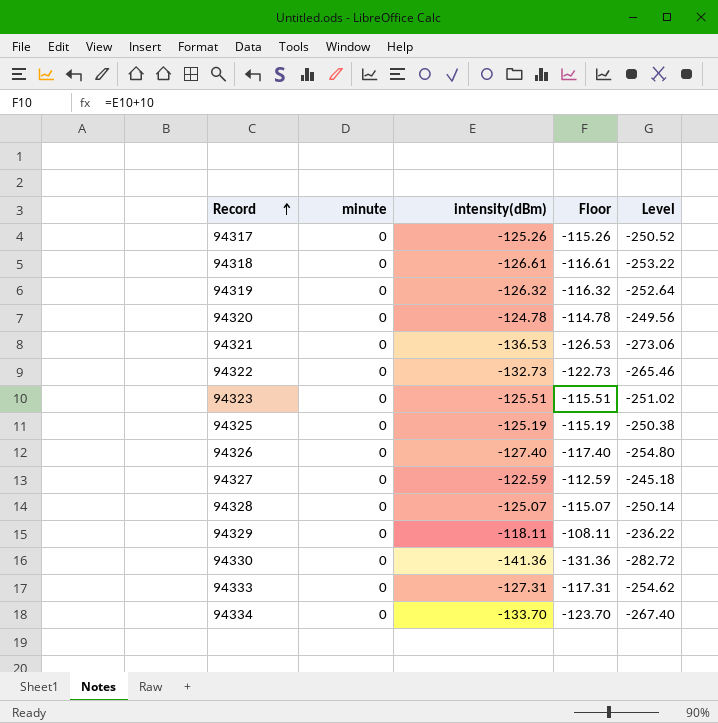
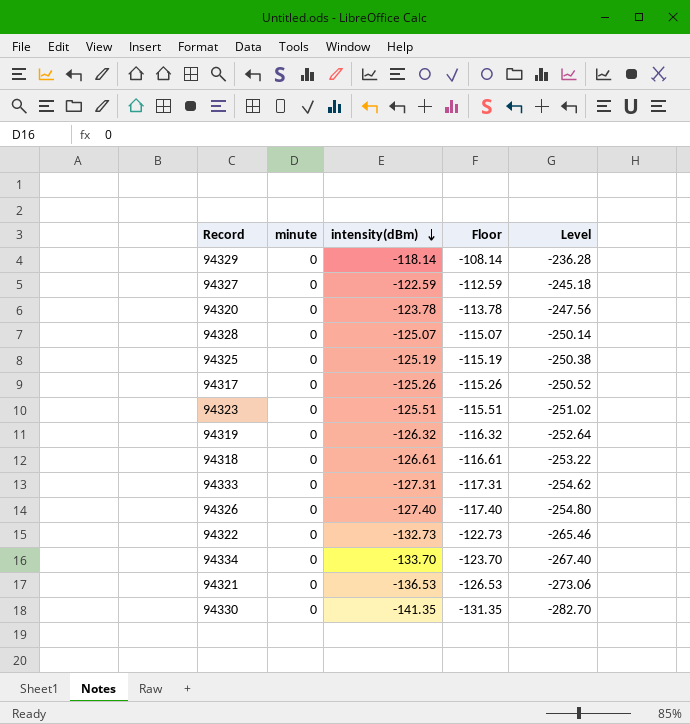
row order: Record ascending -> intensity(dBm) descending
94329 | intensity(dBm): -118.11 -> -118.14
94329 | Floor: -108.11 -> -108.14
94329 | Level: -236.22 -> -236.28
94320 | intensity(dBm): -124.78 -> -123.78
94320 | Floor: -114.78 -> -113.78
94320 | Level: -249.56 -> -247.56
94330 | intensity(dBm): -141.36 -> -141.35
94330 | Floor: -131.36 -> -131.35
94330 | Level: -282.72 -> -282.70

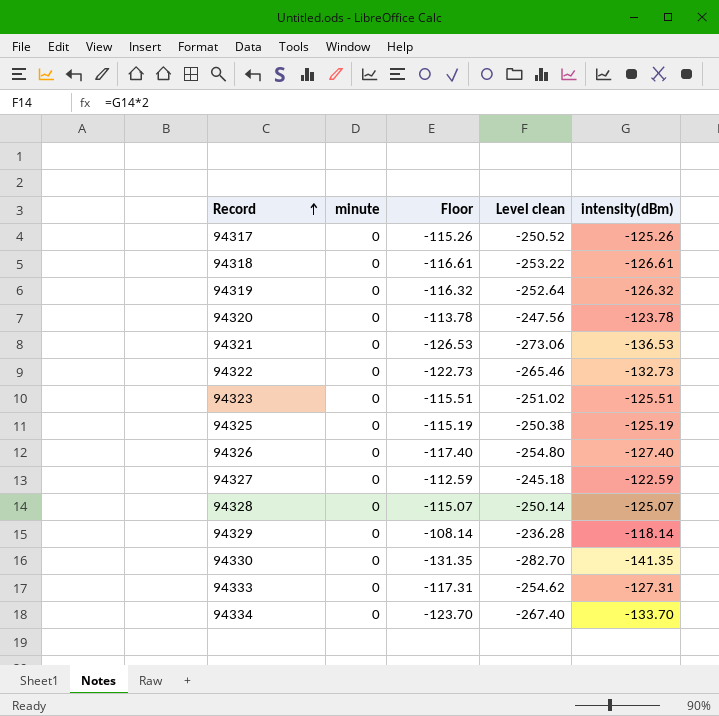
row order: intensity(dBm) descending -> Record ascending
column name: Level -> Level clean
column intensity(dBm) | position: 3 -> 5

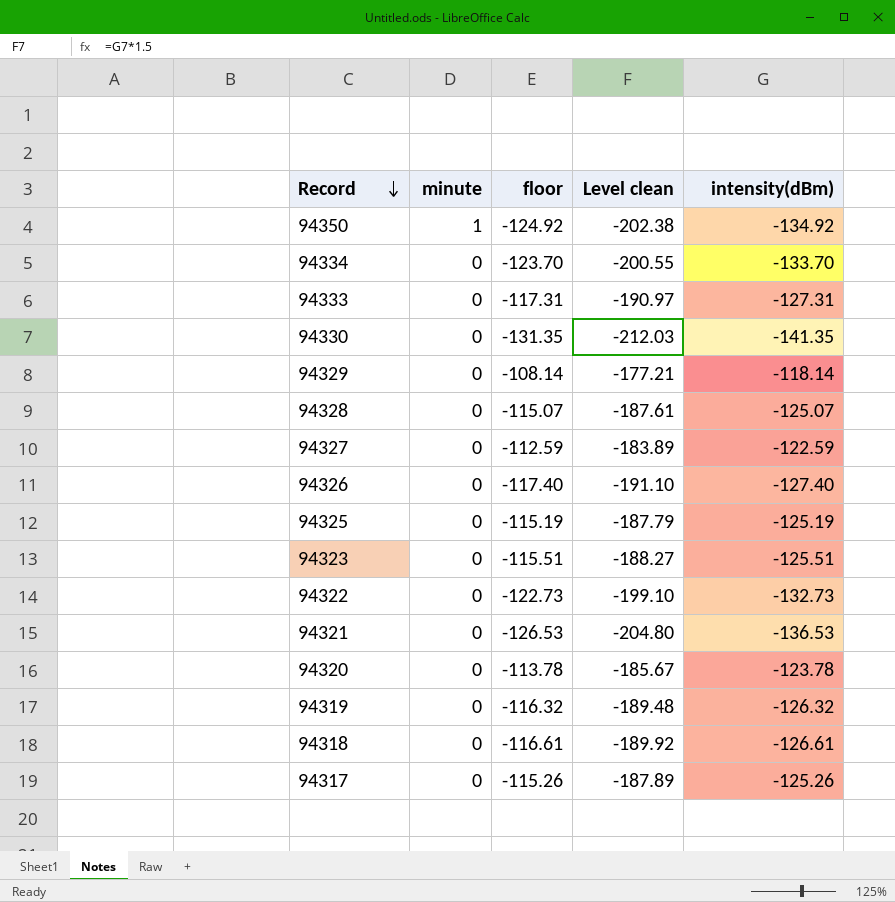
row order: Record ascending -> Record descending
column name: Floor -> floor
column Level clean | formula: [intensity(dBm)] * 2 -> [intensity(dBm)] * 1.5
row 94350: none -> 1 | -124.92 | -202.38 | -134.92

